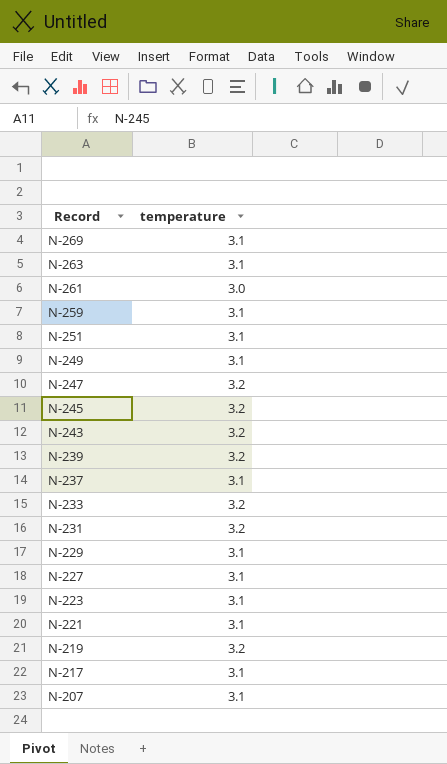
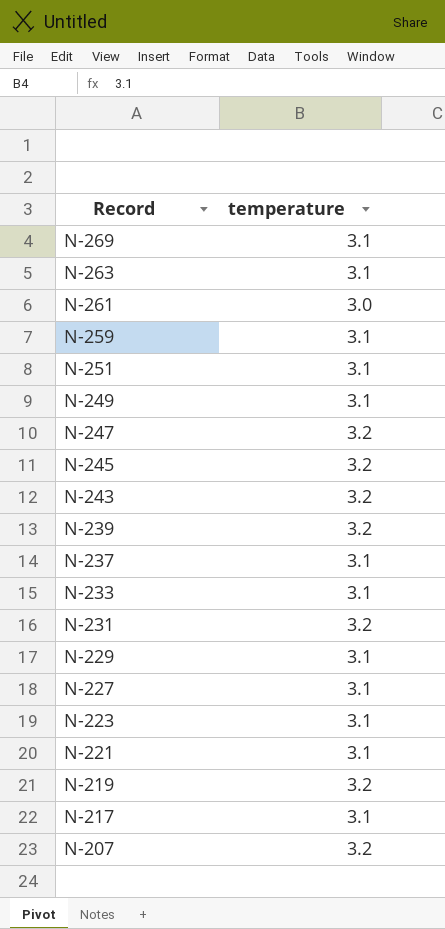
N-233 | temperature: 3.2 -> 3.1
N-207 | temperature: 3.1 -> 3.2

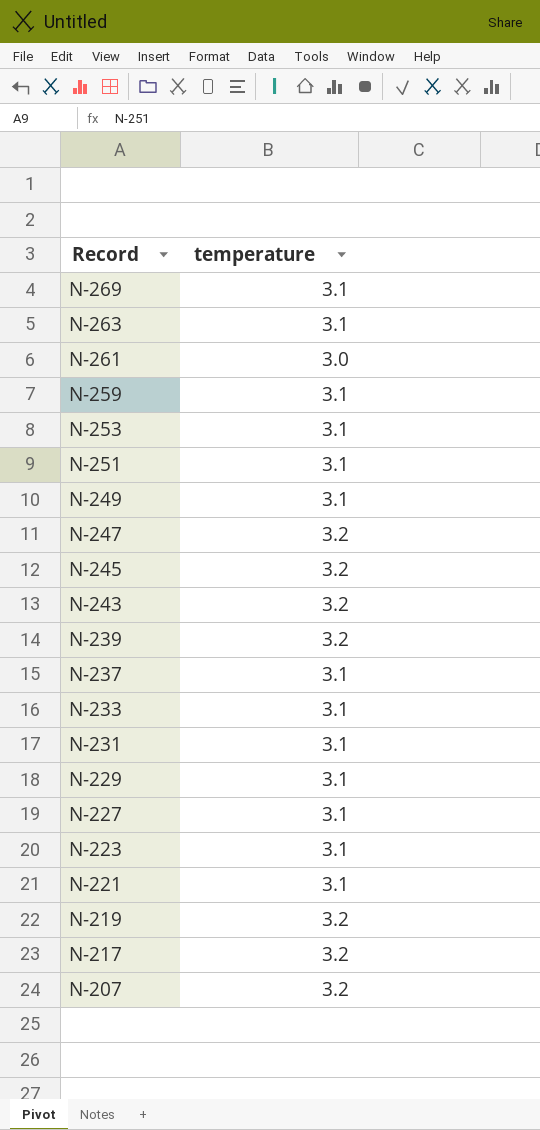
row N-253: none -> 3.1
N-231 | temperature: 3.2 -> 3.1
N-217 | temperature: 3.1 -> 3.2

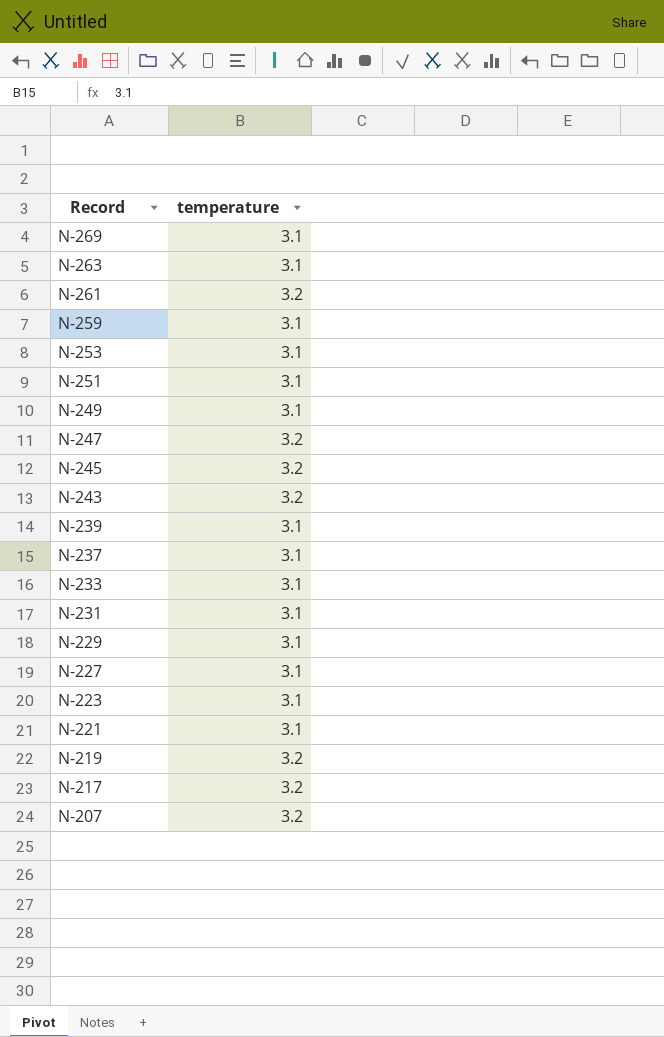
N-261 | temperature: 3.0 -> 3.2
N-239 | temperature: 3.2 -> 3.1

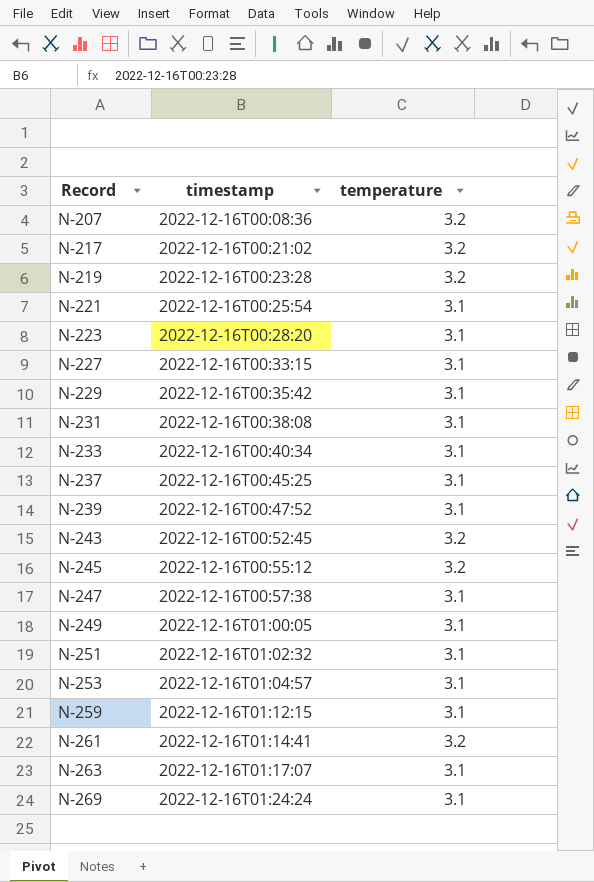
row order: Record descending -> Record ascending
column timestamp | position: none -> 2
N-247 | temperature: 3.2 -> 3.1

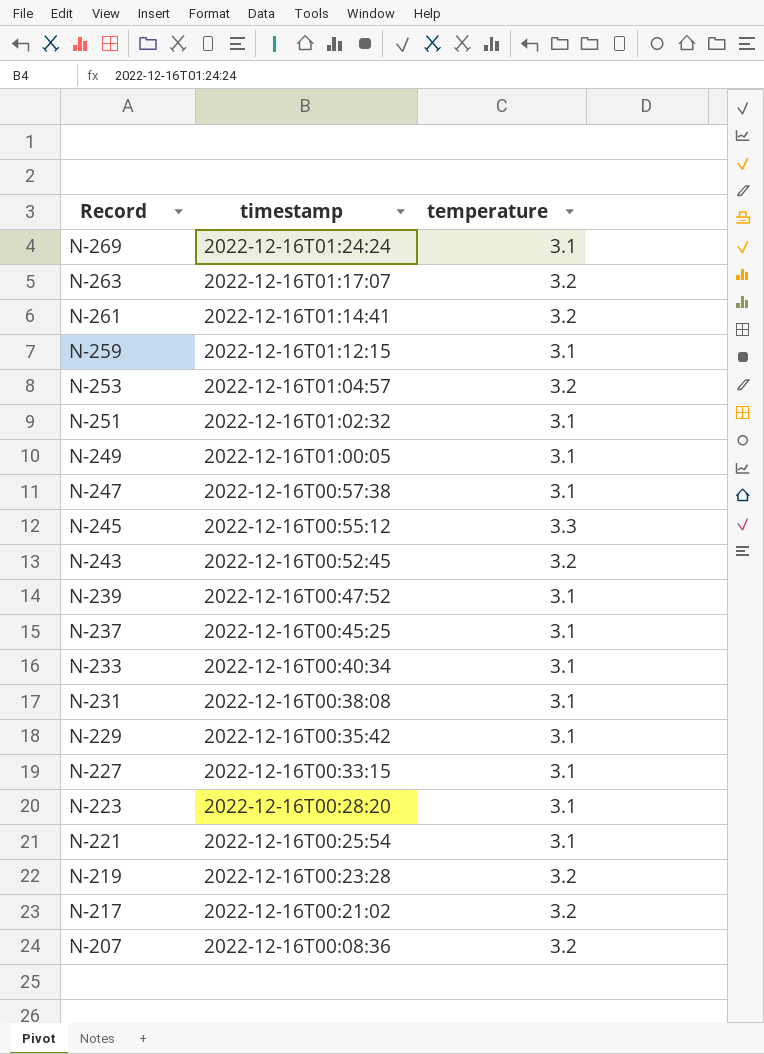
row order: Record ascending -> Record descending
N-263 | temperature: 3.1 -> 3.2
N-253 | temperature: 3.1 -> 3.2
N-245 | temperature: 3.2 -> 3.3

